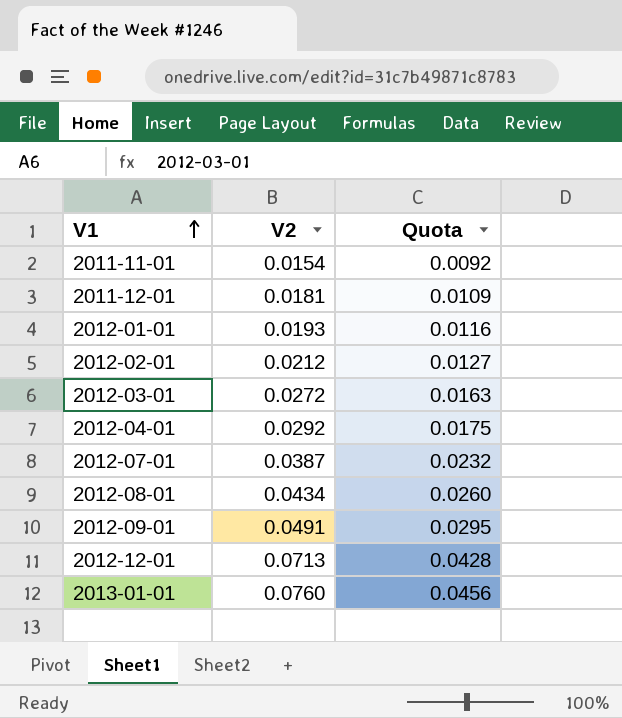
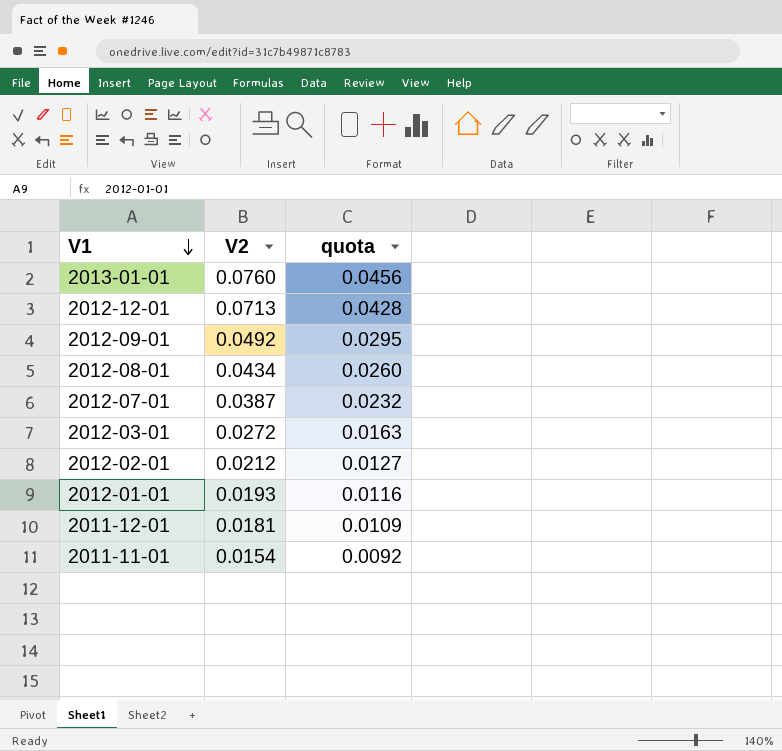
row order: V1 ascending -> V1 descending
column name: Quota -> quota
row 2012-04-01: 0.0292 | 0.0175 -> none
2012-09-01 | V2: 0.0491 -> 0.0492

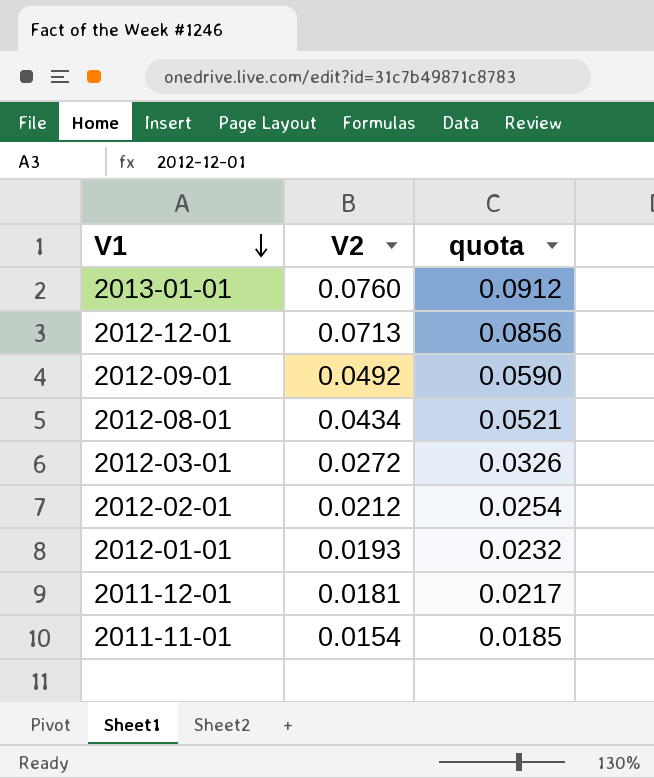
column quota | formula: [V2] * 0.6 -> [V2] * 1.2
row 2012-07-01: 0.0387 | 0.0232 -> none

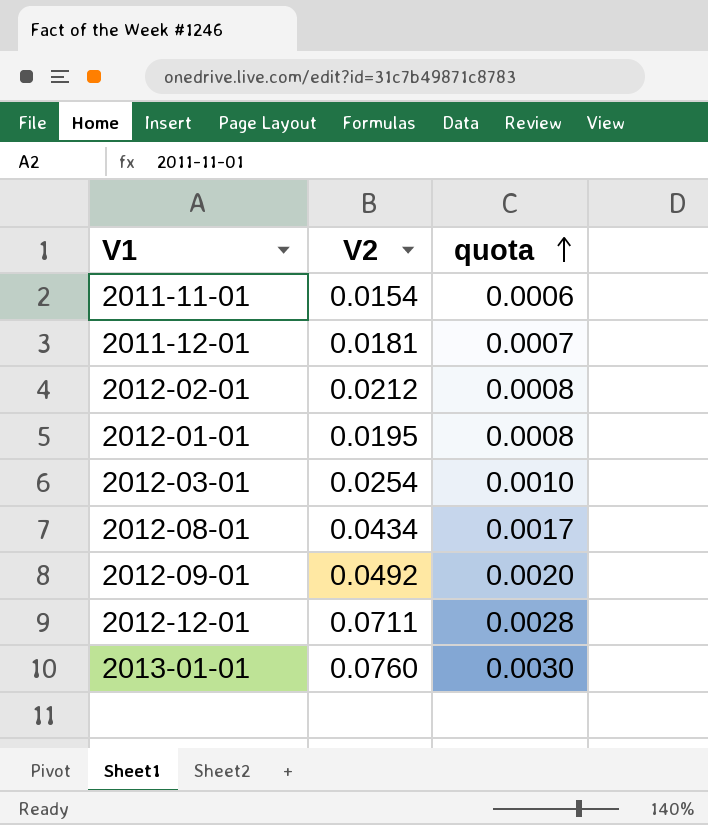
row order: V1 descending -> quota ascending
column quota | formula: [V2] * 1.2 -> [V2] * 0.04
2012-01-01 | V2: 0.0193 -> 0.0195
2012-03-01 | V2: 0.0272 -> 0.0254
2012-12-01 | V2: 0.0713 -> 0.0711

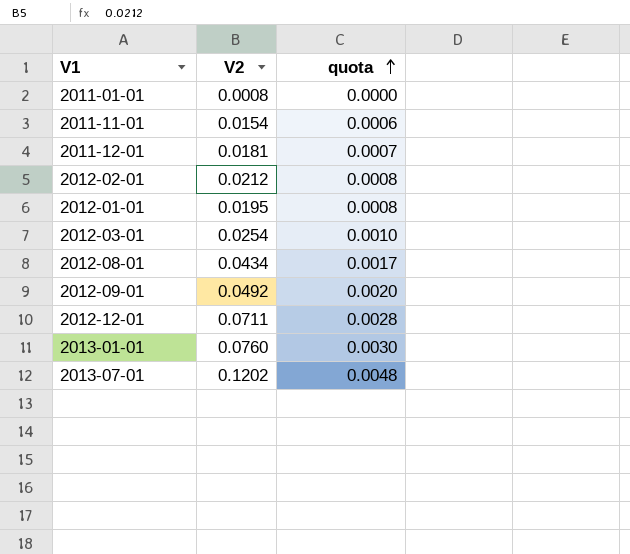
row 2011-01-01: none -> 0.0008 | 0.0000
row 2013-07-01: none -> 0.1202 | 0.0048

